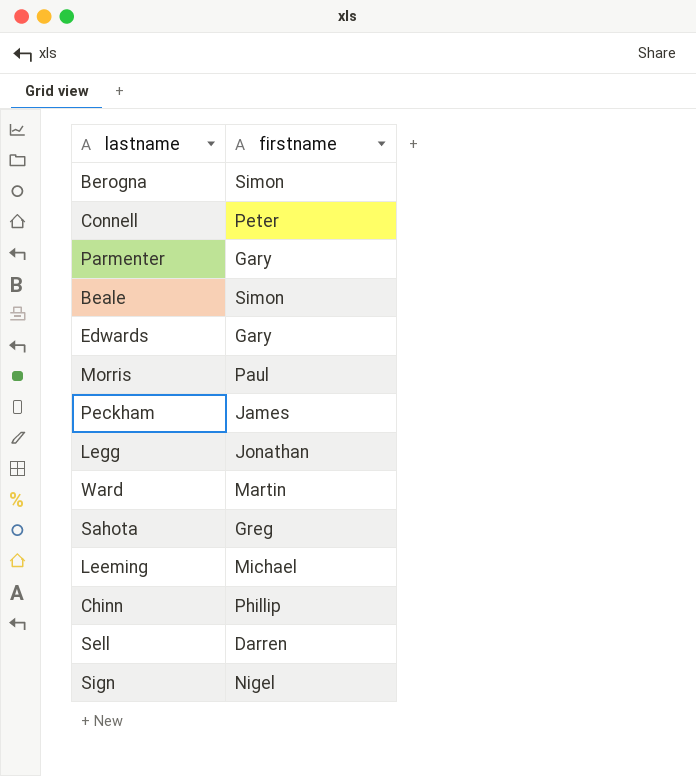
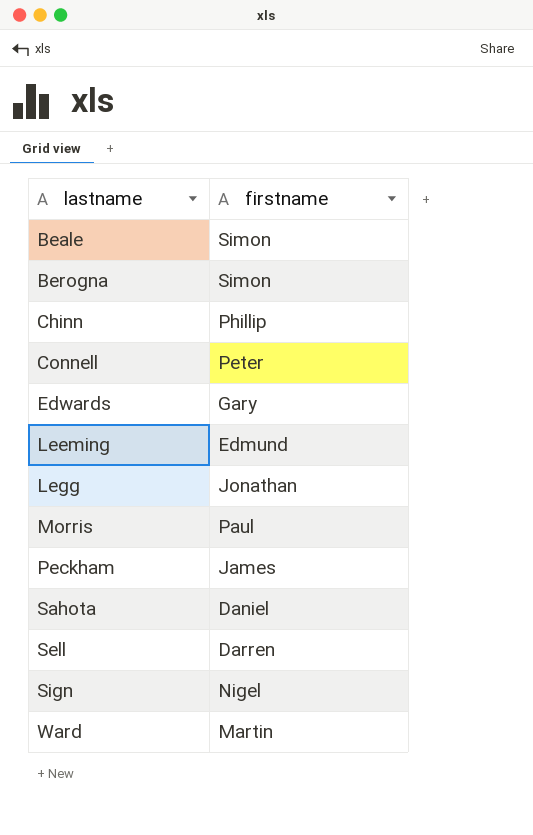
row order: none -> lastname ascending
row Parmenter: Gary -> none
Leeming | firstname: Michael -> Edmund
Sahota | firstname: Greg -> Daniel

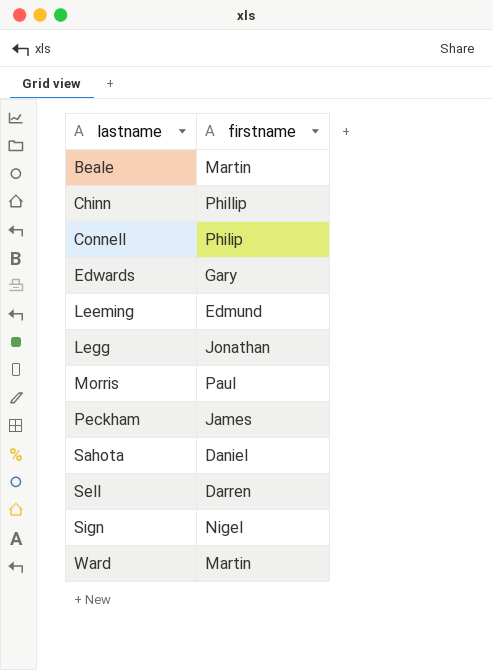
row Berogna: Simon -> none
Beale | firstname: Simon -> Martin
Connell | firstname: Peter -> Philip

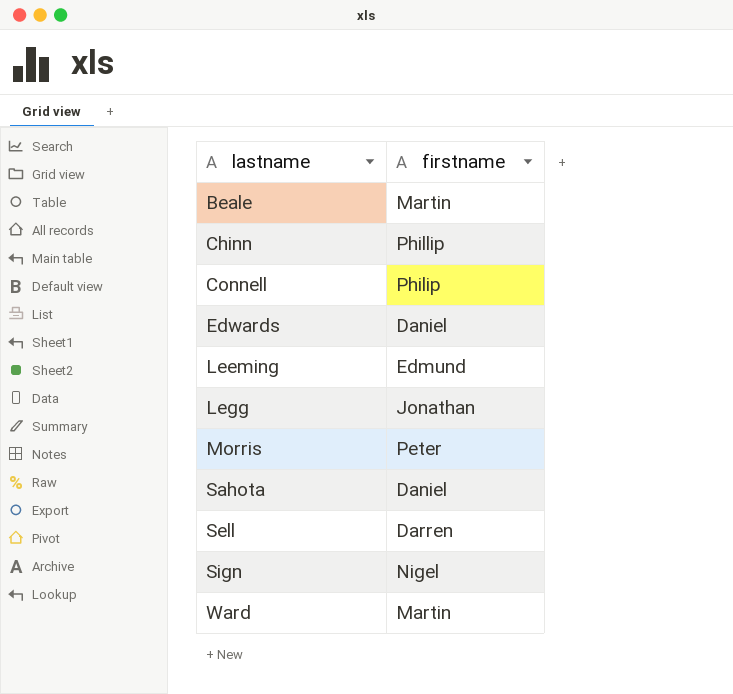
row Peckham: James -> none
Edwards | firstname: Gary -> Daniel
Morris | firstname: Paul -> Peter

